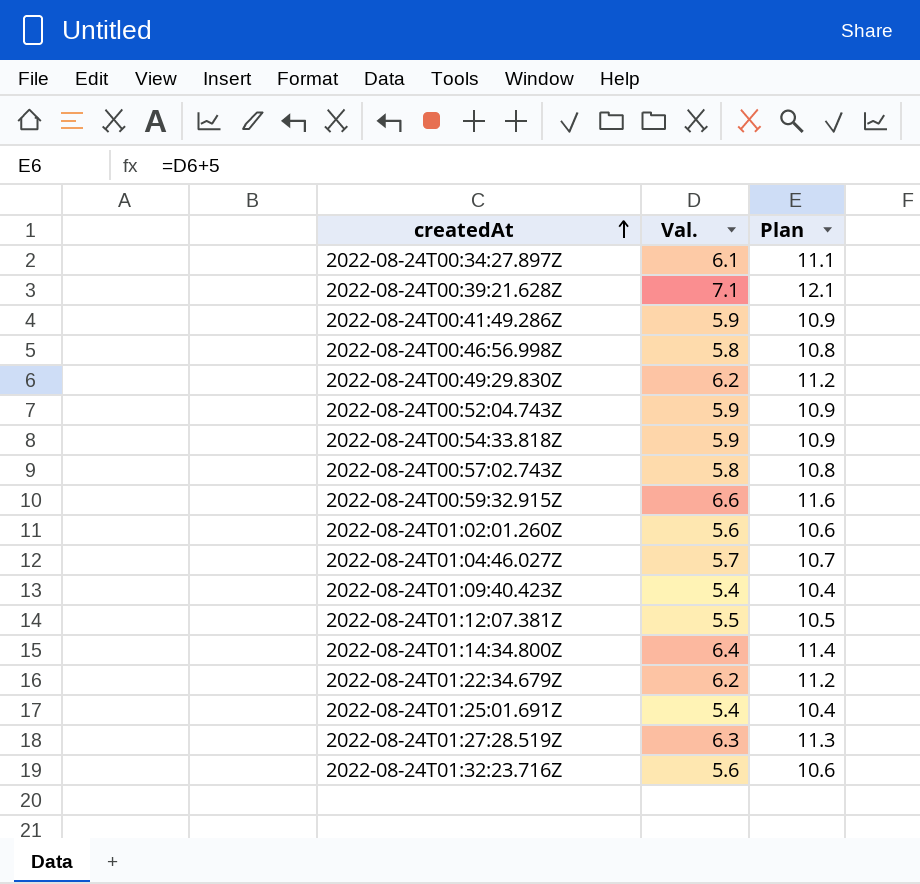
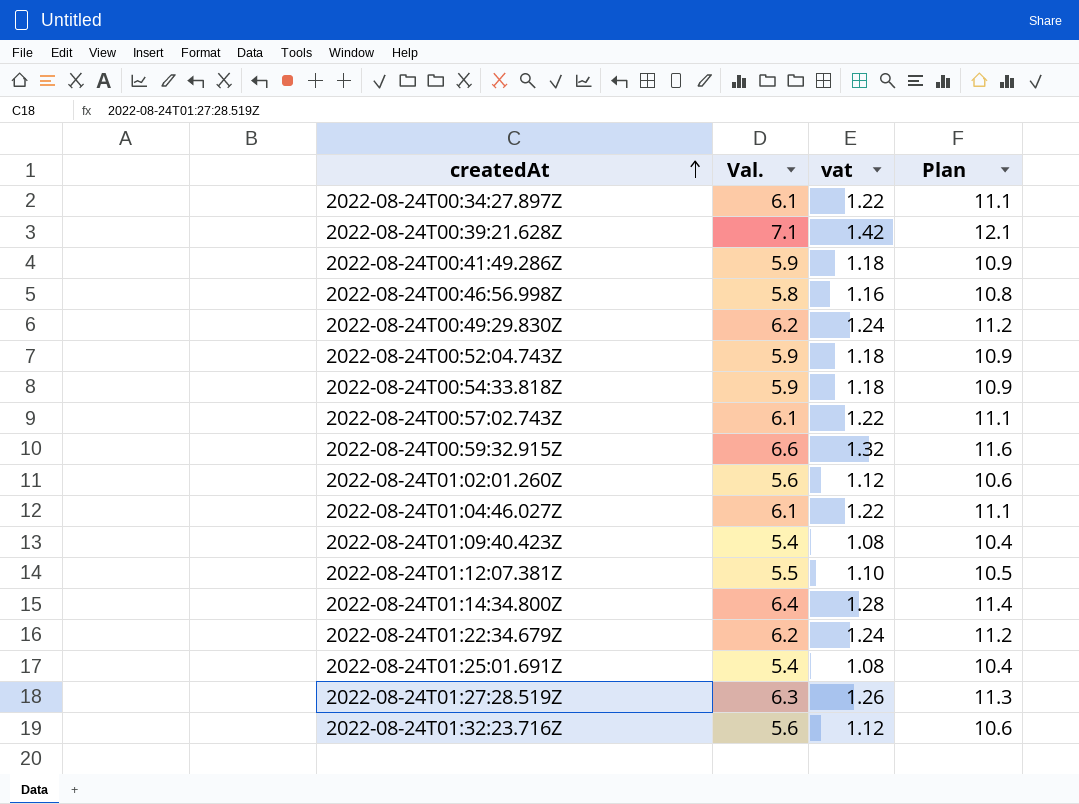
column vat | formula: none -> [Val.] * 0.2
2022-08-24T00:57:02.743Z | Val.: 5.8 -> 6.1
2022-08-24T00:57:02.743Z | Plan: 10.8 -> 11.1
2022-08-24T01:04:46.027Z | Val.: 5.7 -> 6.1
2022-08-24T01:04:46.027Z | Plan: 10.7 -> 11.1

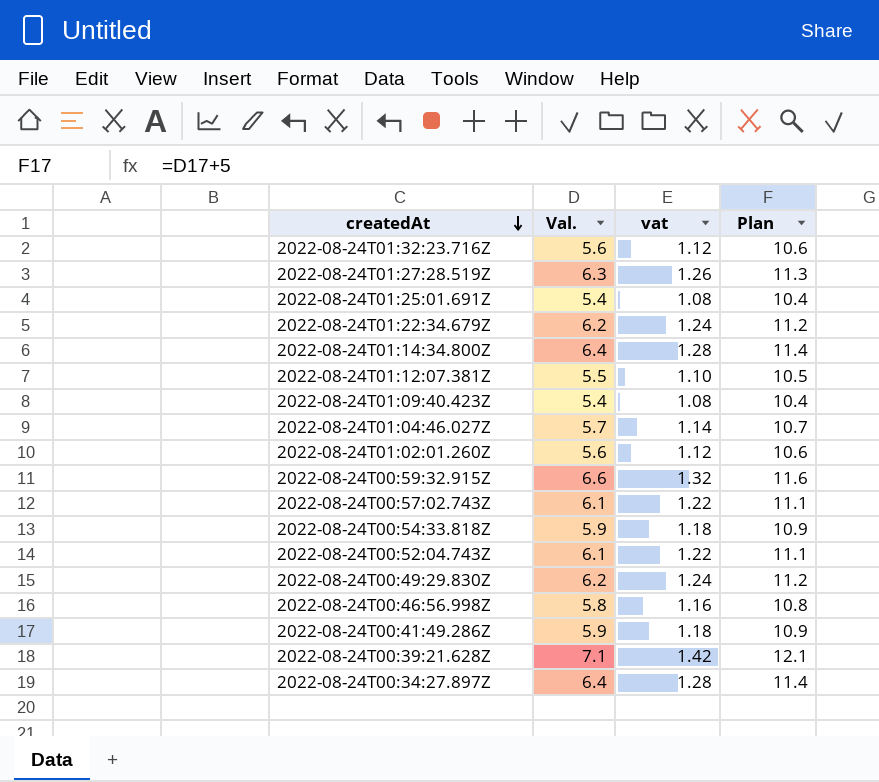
row order: createdAt ascending -> createdAt descending
2022-08-24T01:04:46.027Z | Val.: 6.1 -> 5.7
2022-08-24T01:04:46.027Z | vat: 1.22 -> 1.14
2022-08-24T01:04:46.027Z | Plan: 11.1 -> 10.7
2022-08-24T00:52:04.743Z | Val.: 5.9 -> 6.1
2022-08-24T00:52:04.743Z | vat: 1.18 -> 1.22
2022-08-24T00:52:04.743Z | Plan: 10.9 -> 11.1
2022-08-24T00:34:27.897Z | Val.: 6.1 -> 6.4
2022-08-24T00:34:27.897Z | vat: 1.22 -> 1.28
2022-08-24T00:34:27.897Z | Plan: 11.1 -> 11.4

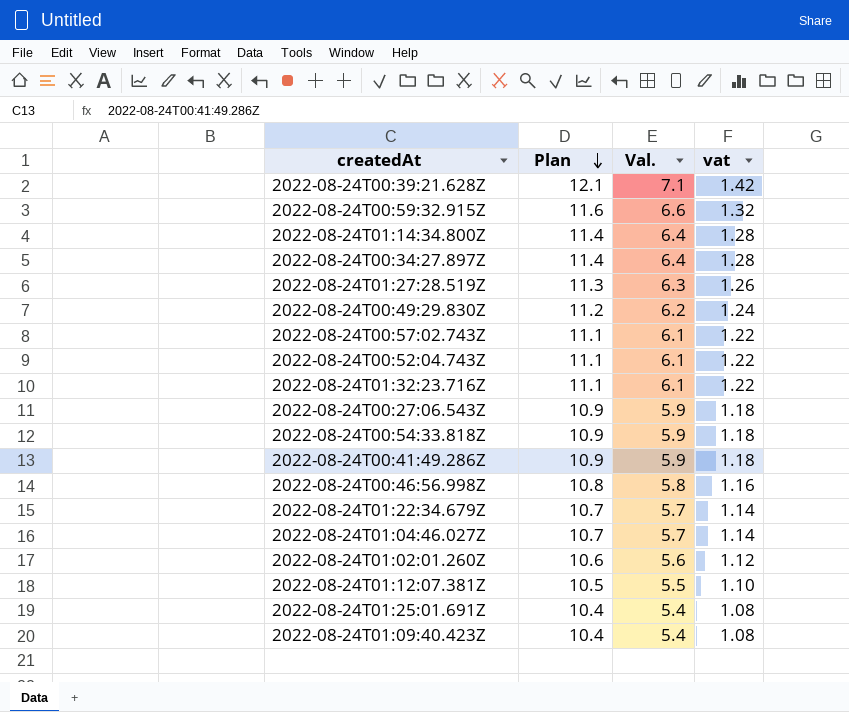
row order: createdAt descending -> Plan descending
column Plan | position: 4 -> 2
2022-08-24T01:32:23.716Z | Plan: 10.6 -> 11.1
2022-08-24T01:32:23.716Z | Val.: 5.6 -> 6.1
2022-08-24T01:32:23.716Z | vat: 1.12 -> 1.22
row 2022-08-24T00:27:06.543Z: none -> 10.9 | 5.9 | 1.18
2022-08-24T01:22:34.679Z | Plan: 11.2 -> 10.7
2022-08-24T01:22:34.679Z | Val.: 6.2 -> 5.7
2022-08-24T01:22:34.679Z | vat: 1.24 -> 1.14

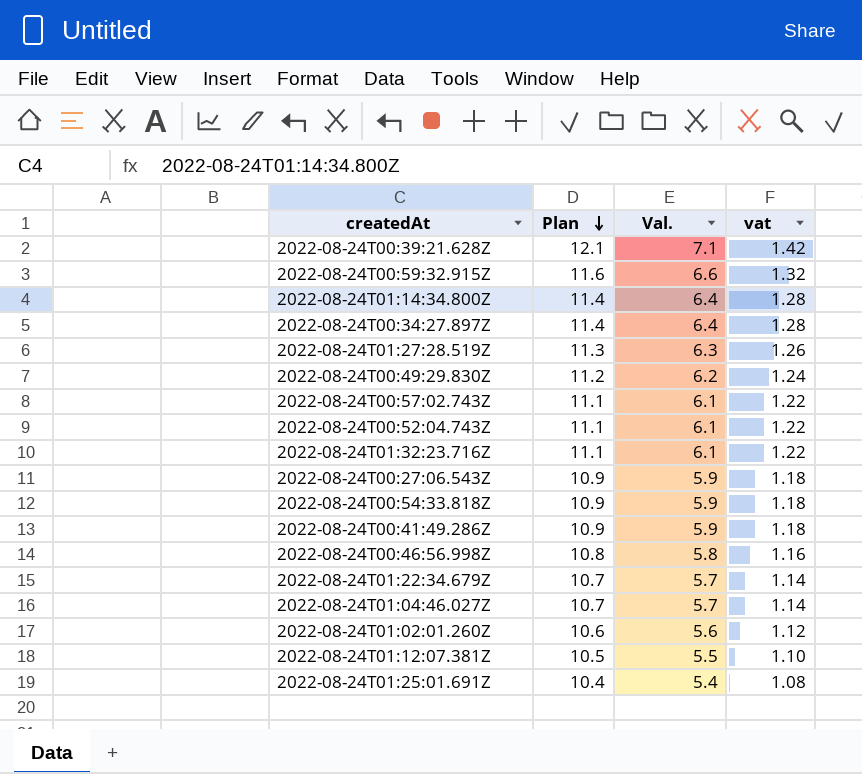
row 2022-08-24T01:09:40.423Z: 10.4 | 5.4 | 1.08 -> none

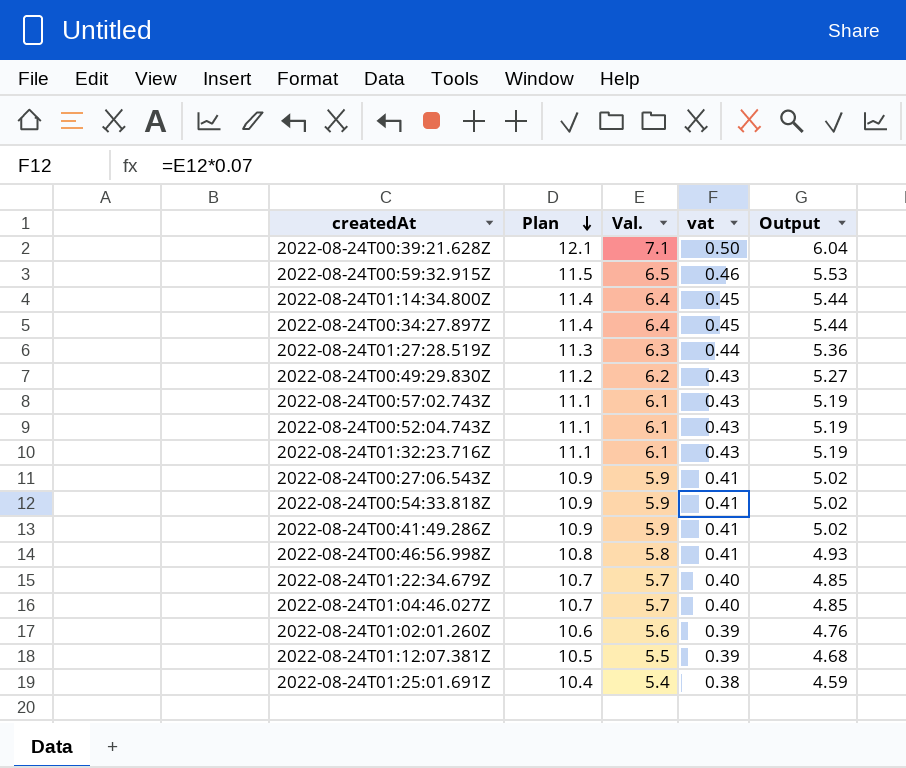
column vat | formula: [Val.] * 0.2 -> [Val.] * 0.07
column Output | formula: none -> [Val.] * 0.85
2022-08-24T00:59:32.915Z | Plan: 11.6 -> 11.5
2022-08-24T00:59:32.915Z | Val.: 6.6 -> 6.5

